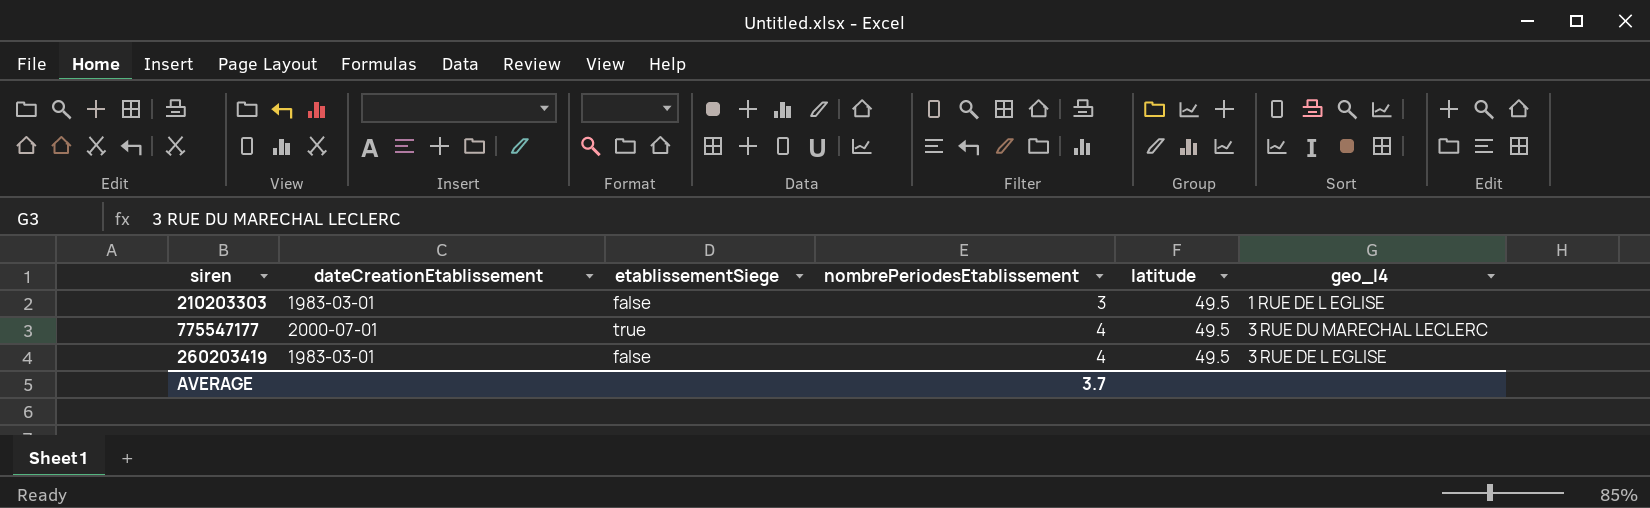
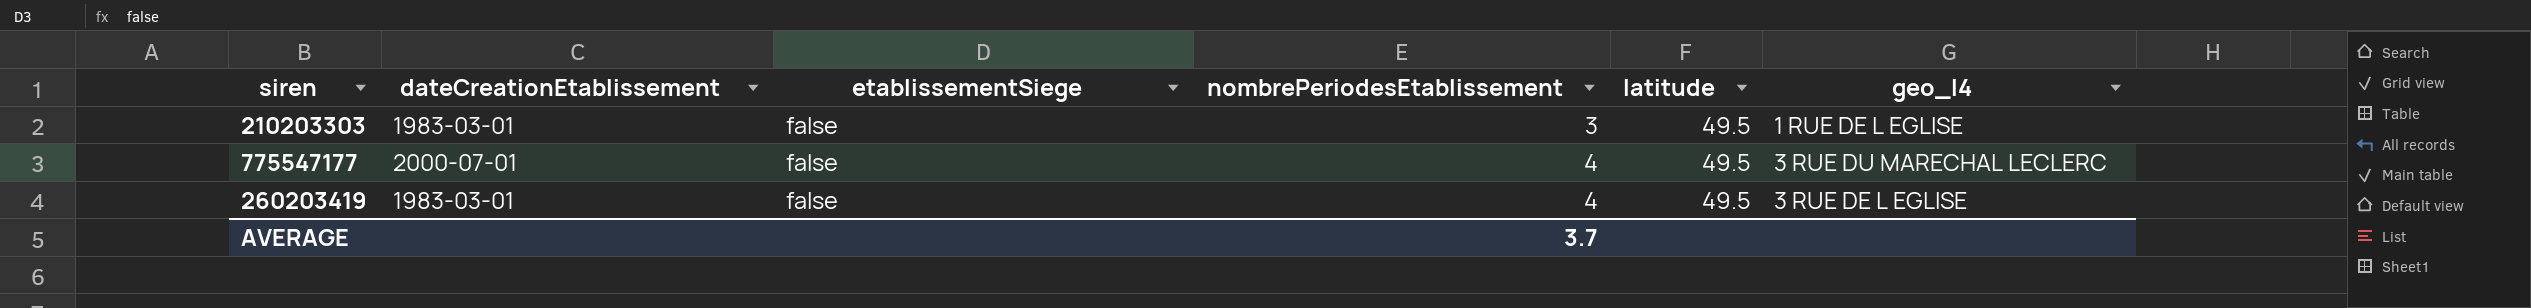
775547177 | etablissementSiege: true -> false

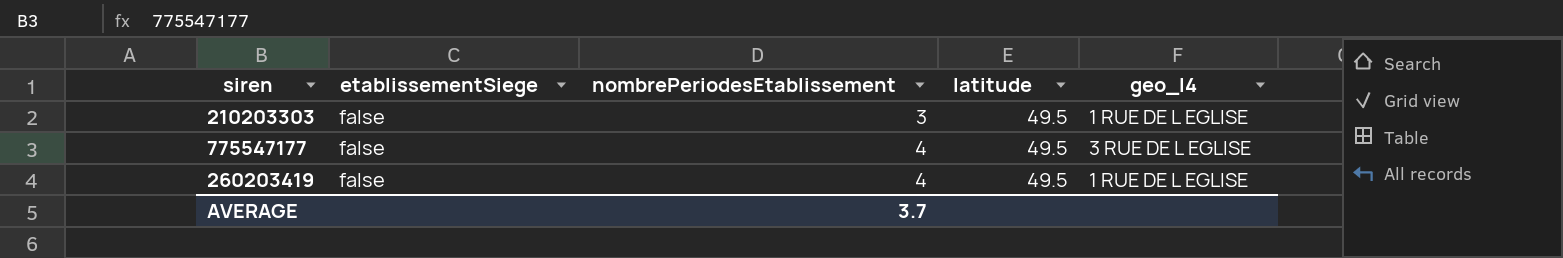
column dateCreationEtablissement | position: 2 -> none
775547177 | geo_l4: 3 RUE DU MARECHAL LECLERC -> 3 RUE DE L EGLISE
260203419 | geo_l4: 3 RUE DE L EGLISE -> 1 RUE DE L EGLISE

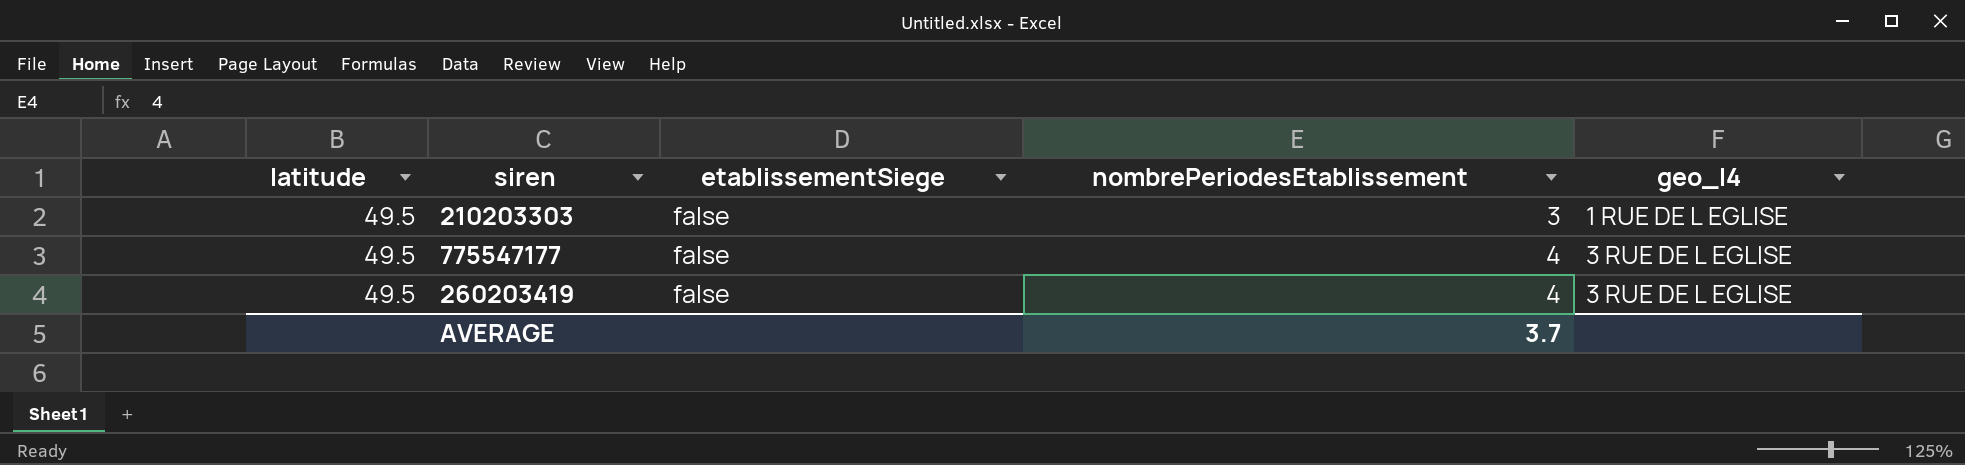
column latitude | position: 4 -> 1
260203419 | geo_l4: 1 RUE DE L EGLISE -> 3 RUE DE L EGLISE

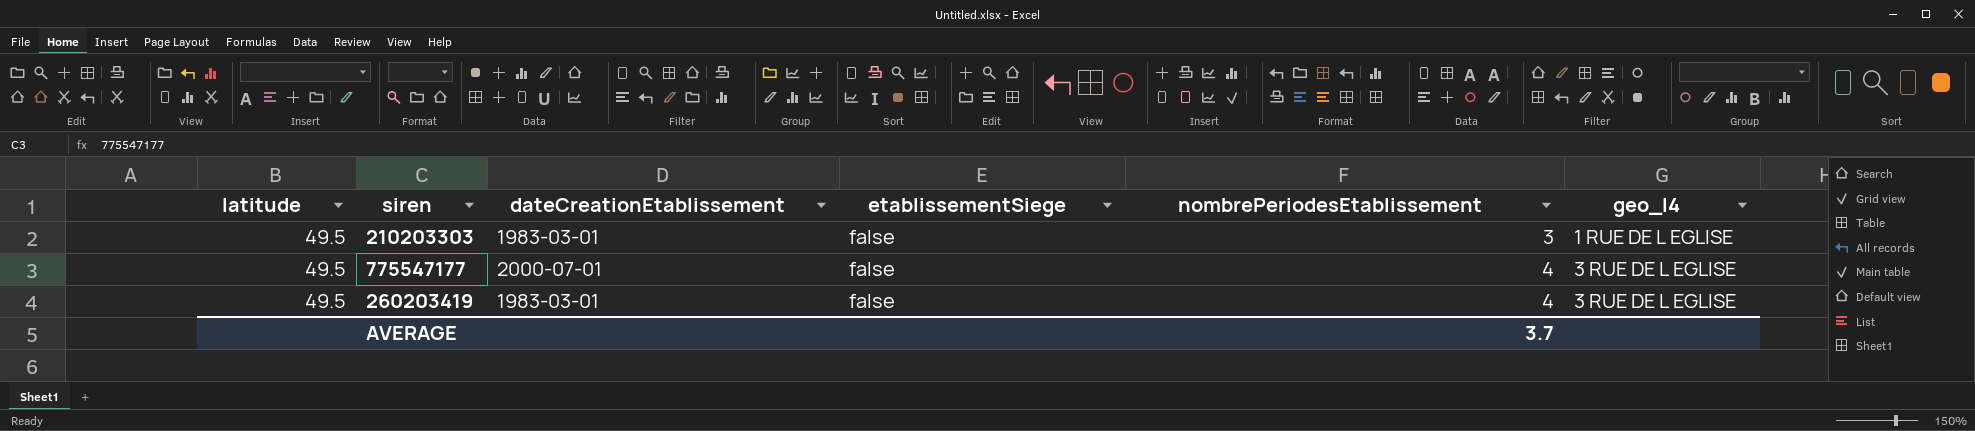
column dateCreationEtablissement | position: none -> 3

